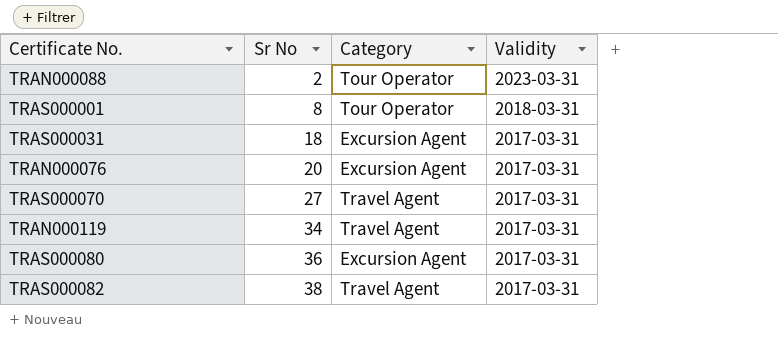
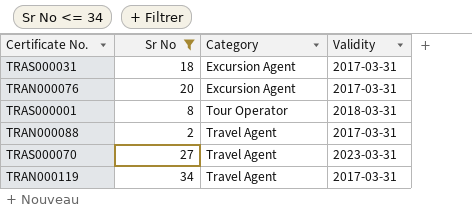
filter: none -> Sr No <= 34
row order: Sr No ascending -> Category ascending
TRAN000088 | Category: Tour Operator -> Travel Agent
TRAN000088 | Validity: 2023-03-31 -> 2017-03-31
TRAS000070 | Validity: 2017-03-31 -> 2023-03-31

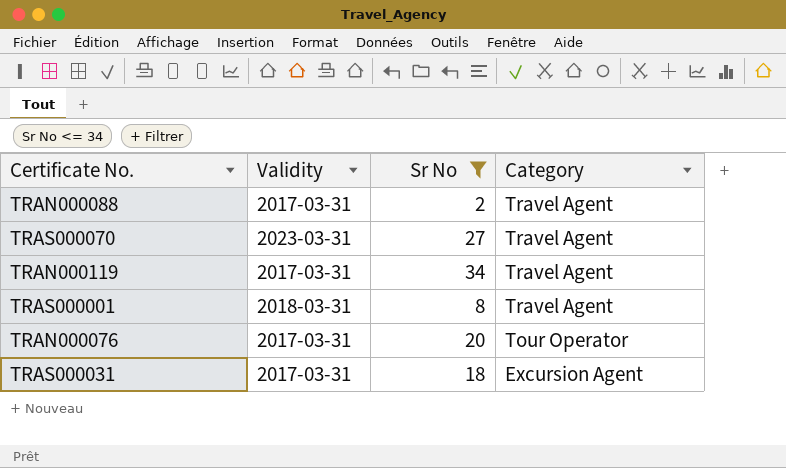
row order: Category ascending -> Category descending
column Validity | position: 4 -> 2
TRAS000001 | Category: Tour Operator -> Travel Agent
TRAN000076 | Category: Excursion Agent -> Tour Operator

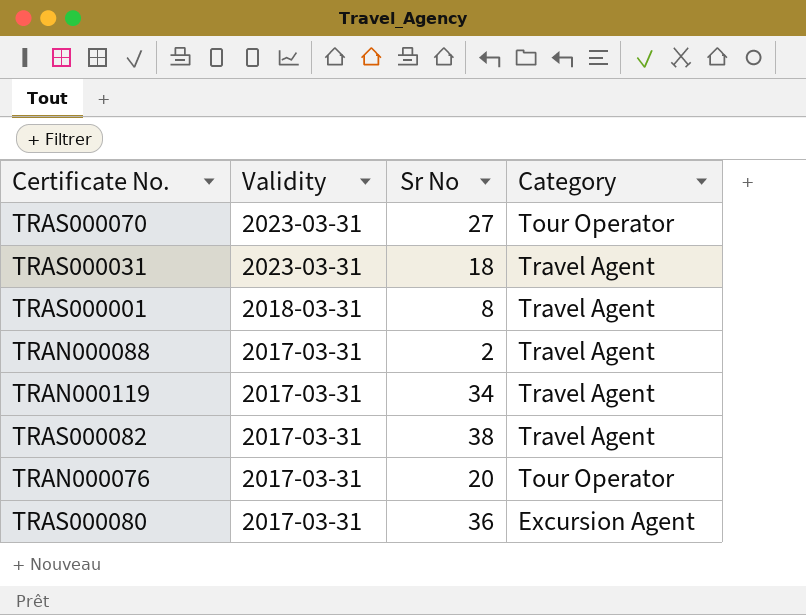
filter: Sr No <= 34 -> none
row order: Category descending -> Validity descending
TRAS000070 | Category: Travel Agent -> Tour Operator
TRAS000031 | Validity: 2017-03-31 -> 2023-03-31
TRAS000031 | Category: Excursion Agent -> Travel Agent

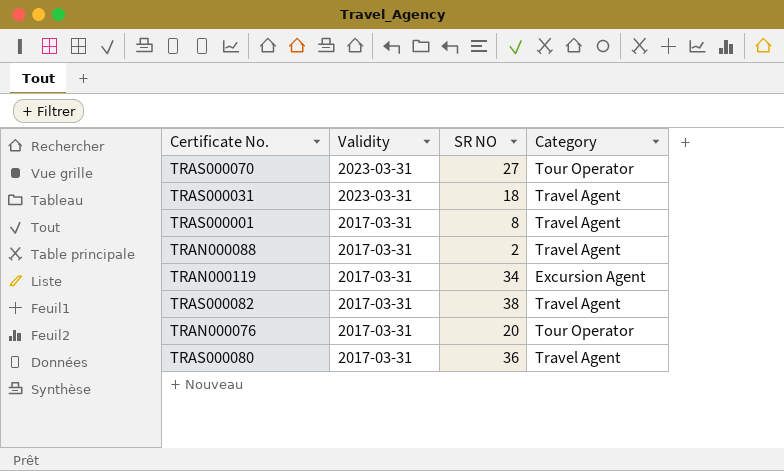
column name: Sr No -> SR NO
TRAS000001 | Validity: 2018-03-31 -> 2017-03-31
TRAN000119 | Category: Travel Agent -> Excursion Agent
TRAS000080 | Category: Excursion Agent -> Travel Agent

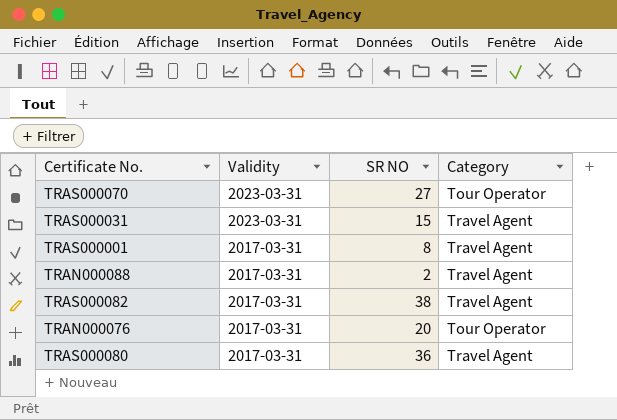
row TRAN000119: 2017-03-31 | 34 | Excursion Agent -> none
TRAS000031 | SR NO: 18 -> 15

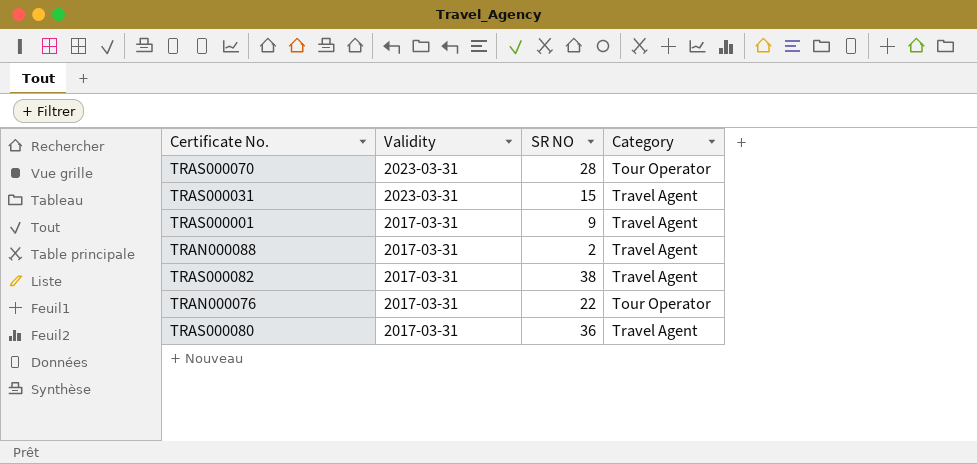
TRAS000070 | SR NO: 27 -> 28
TRAS000001 | SR NO: 8 -> 9
TRAN000076 | SR NO: 20 -> 22

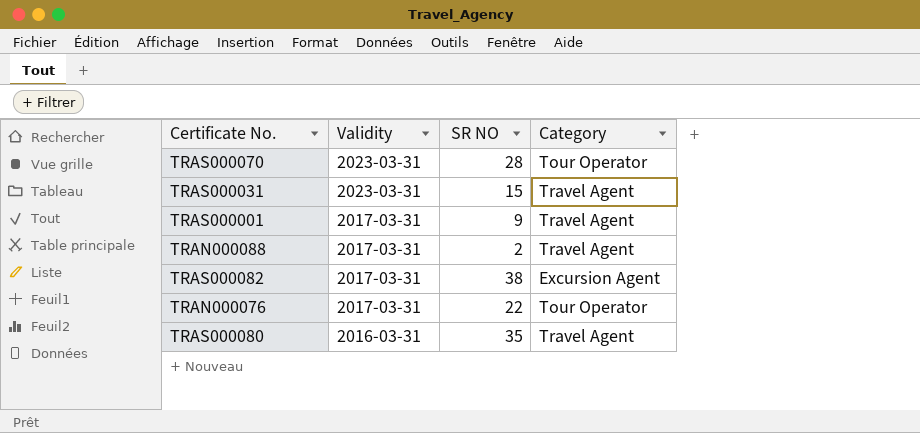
TRAS000082 | Category: Travel Agent -> Excursion Agent
TRAS000080 | Validity: 2017-03-31 -> 2016-03-31
TRAS000080 | SR NO: 36 -> 35

